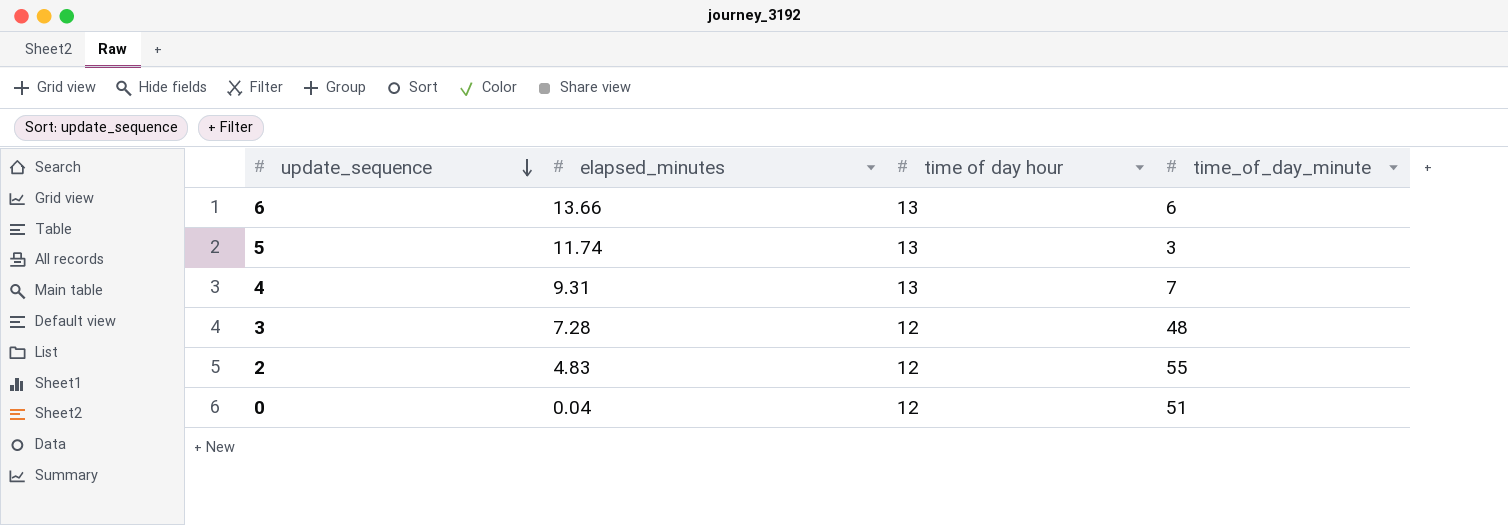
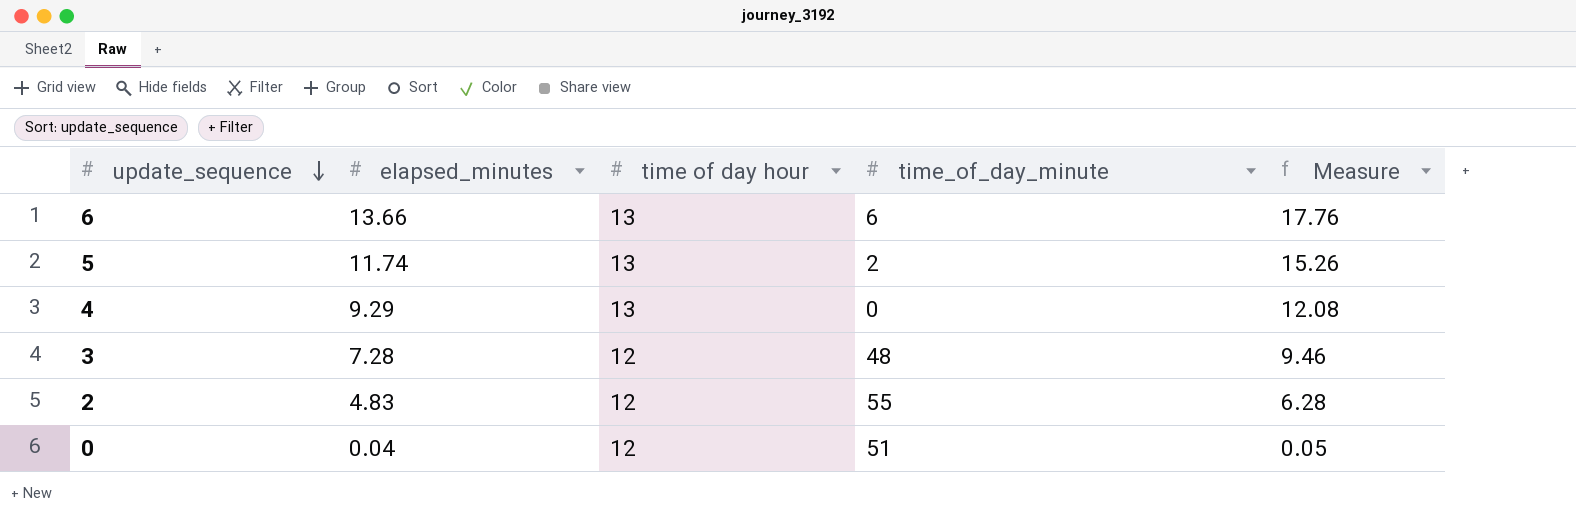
column Measure | formula: none -> [elapsed_minutes] * 1.3
5 | time_of_day_minute: 3 -> 2
4 | elapsed_minutes: 9.31 -> 9.29
4 | time_of_day_minute: 7 -> 0

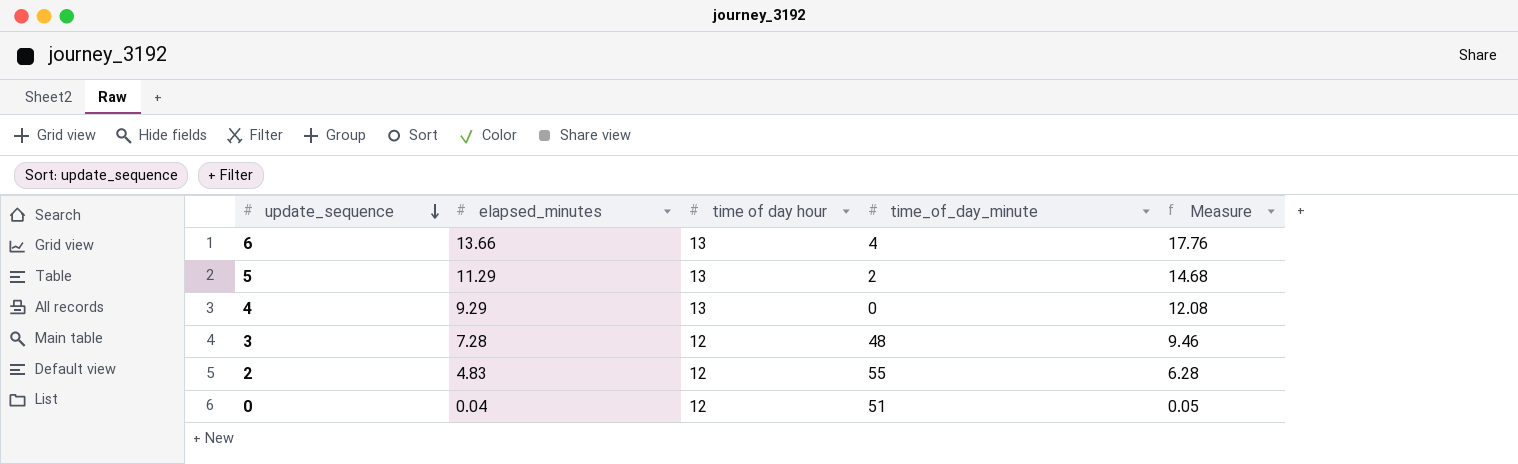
6 | time_of_day_minute: 6 -> 4
5 | elapsed_minutes: 11.74 -> 11.29
5 | Measure: 15.26 -> 14.68

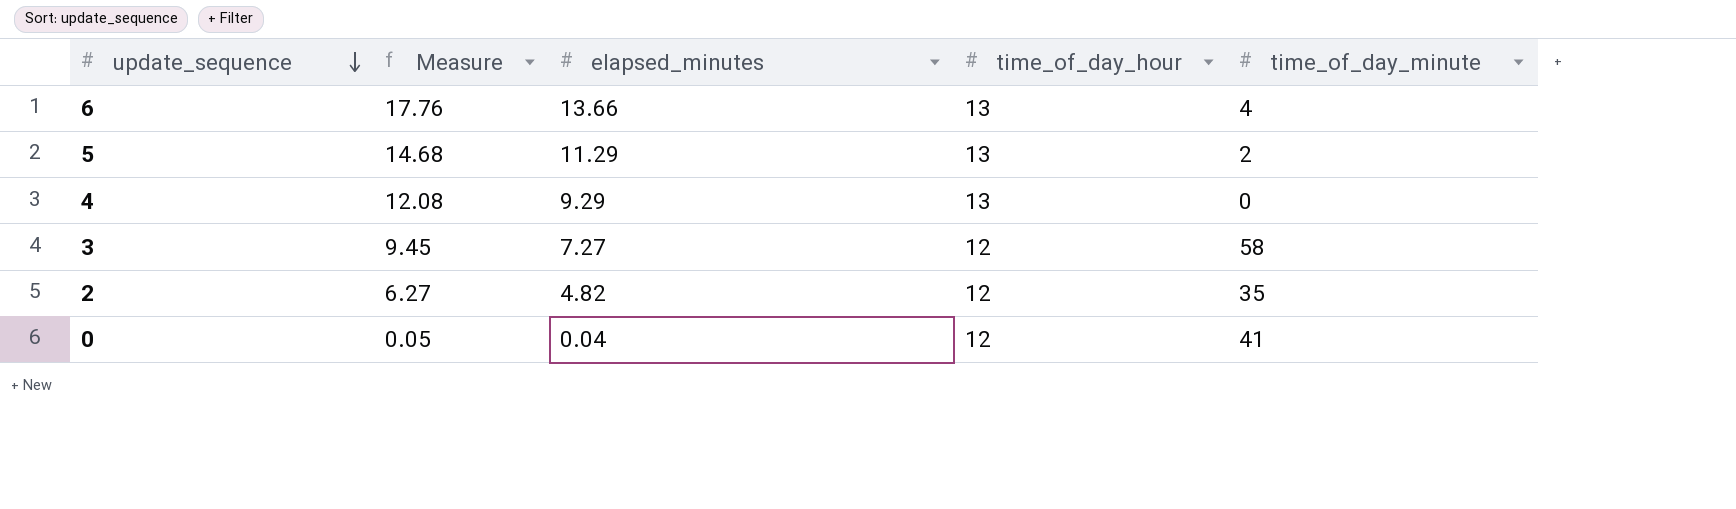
column Measure | position: 5 -> 2
column name: time of day hour -> time_of_day_hour
3 | Measure: 9.46 -> 9.45
3 | elapsed_minutes: 7.28 -> 7.27
3 | time_of_day_minute: 48 -> 58
2 | Measure: 6.28 -> 6.27
2 | elapsed_minutes: 4.83 -> 4.82
2 | time_of_day_minute: 55 -> 35
0 | time_of_day_minute: 51 -> 41

